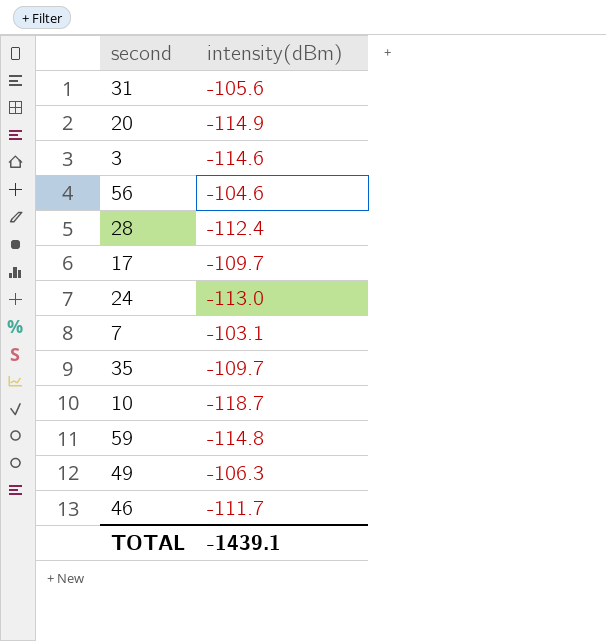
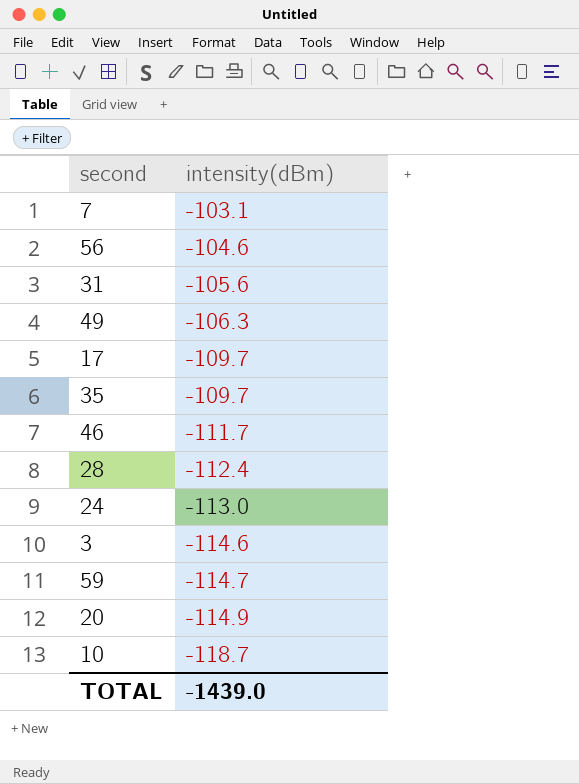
row order: none -> intensity(dBm) descending
59 | intensity(dBm): -114.8 -> -114.7
TOTAL | intensity(dBm): -1439.1 -> -1439.0

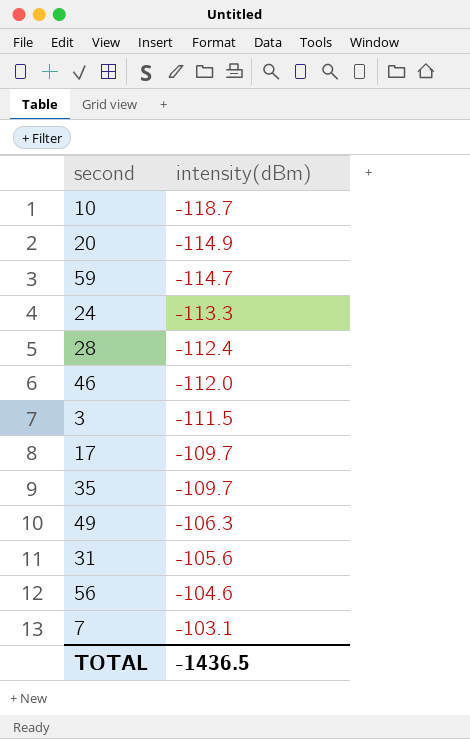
row order: intensity(dBm) descending -> intensity(dBm) ascending
24 | intensity(dBm): -113.0 -> -113.3
46 | intensity(dBm): -111.7 -> -112.0
3 | intensity(dBm): -114.6 -> -111.5
TOTAL | intensity(dBm): -1439.0 -> -1436.5

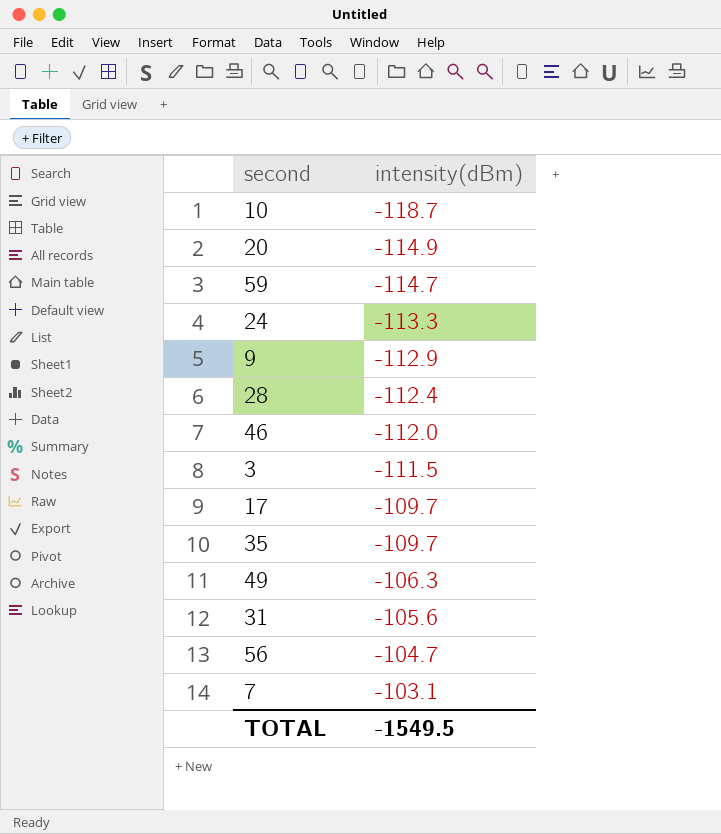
row 9: none -> -112.9
56 | intensity(dBm): -104.6 -> -104.7
TOTAL | intensity(dBm): -1436.5 -> -1549.5

